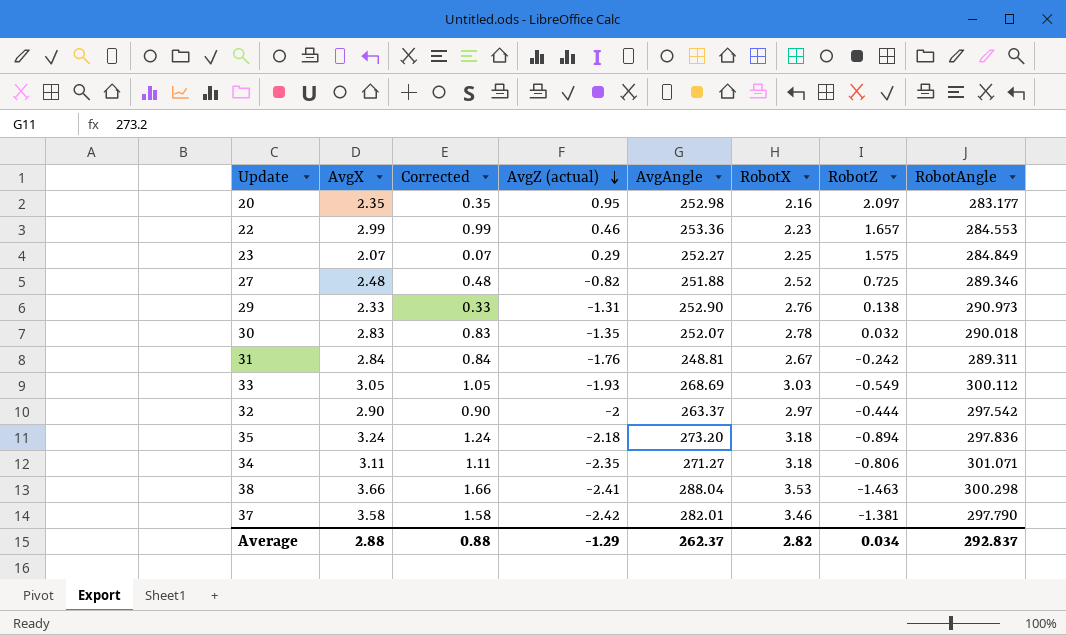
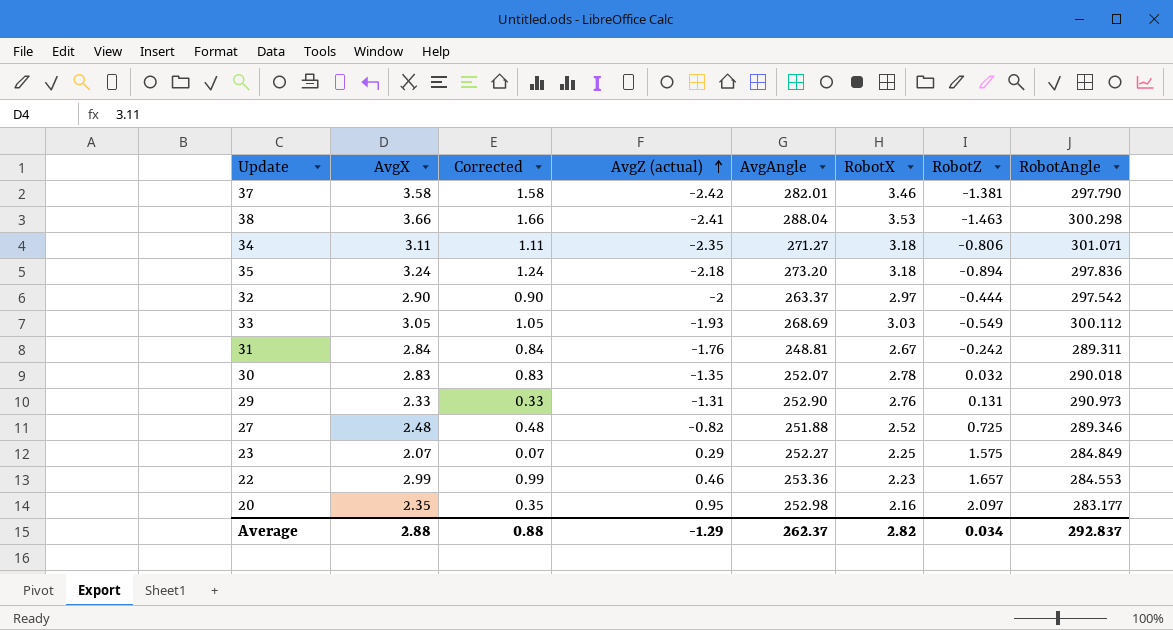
row order: AvgZ (actual) descending -> AvgZ (actual) ascending
29 | RobotZ: 0.138 -> 0.131

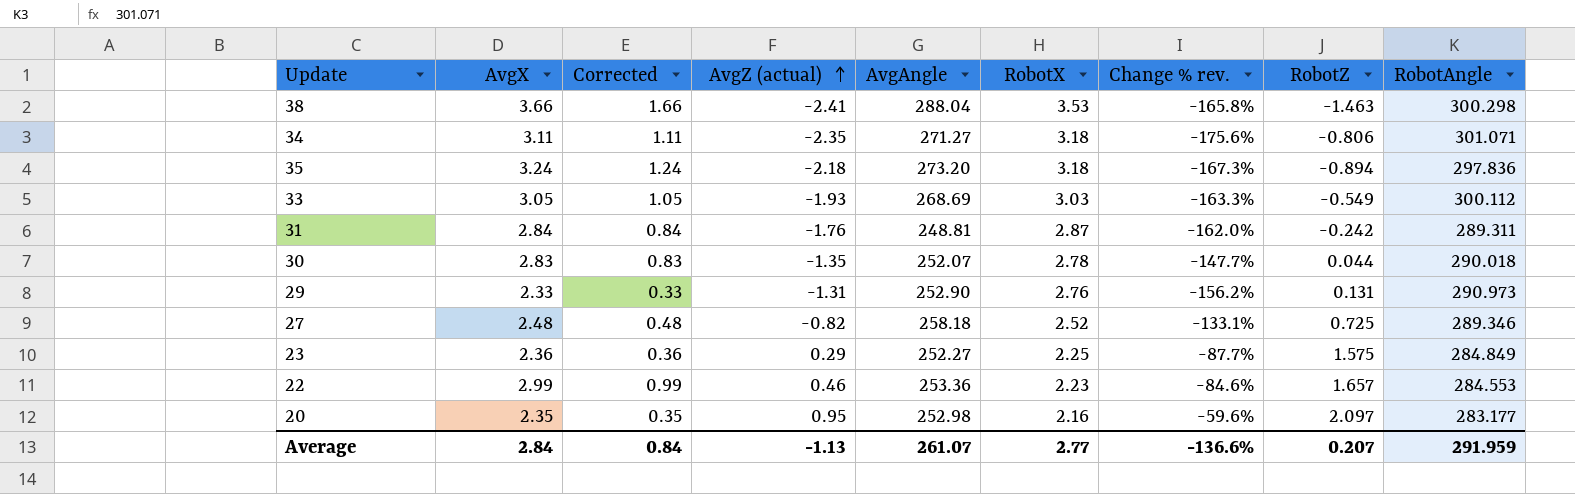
column Change % rev. | formula: none -> ([AvgZ (actual)] - [AvgX]) / [AvgX]
row 37: 3.58 | 1.58 | -2.42 | 282.01 | 3.46 | -1.381 | 297.790 -> none
row 32: 2.90 | 0.90 | -2 | 263.37 | 2.97 | -0.444 | 297.542 -> none
31 | RobotX: 2.67 -> 2.87
30 | RobotZ: 0.032 -> 0.044
27 | AvgAngle: 251.88 -> 258.18
23 | AvgX: 2.07 -> 2.36
23 | Corrected: 0.07 -> 0.36
Average | AvgX: 2.88 -> 2.84
Average | Corrected: 0.88 -> 0.84
Average | AvgZ (actual): -1.29 -> -1.13
Average | AvgAngle: 262.37 -> 261.07
Average | RobotX: 2.82 -> 2.77
Average | RobotZ: 0.034 -> 0.207
Average | RobotAngle: 292.837 -> 291.959

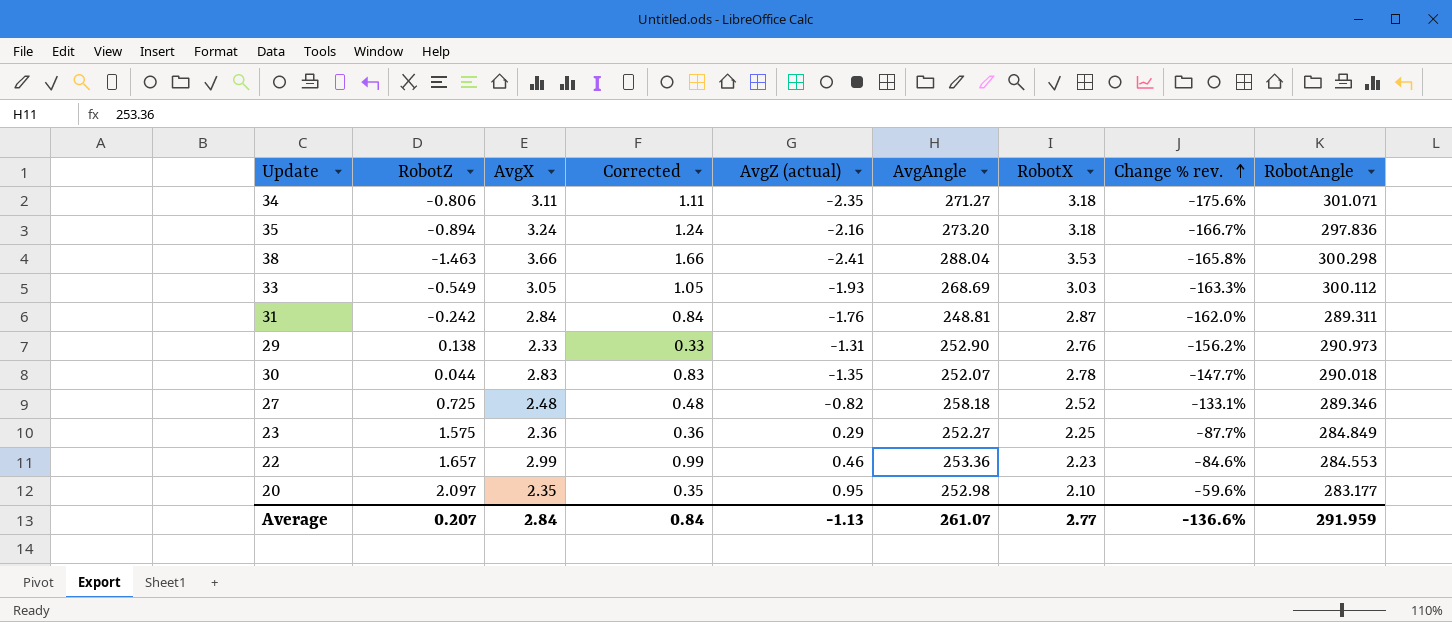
row order: AvgZ (actual) ascending -> Change % rev. ascending
column RobotZ | position: 8 -> 2
35 | AvgZ (actual): -2.18 -> -2.16
35 | Change % rev.: -167.3% -> -166.7%
29 | RobotZ: 0.131 -> 0.138
20 | RobotX: 2.16 -> 2.10

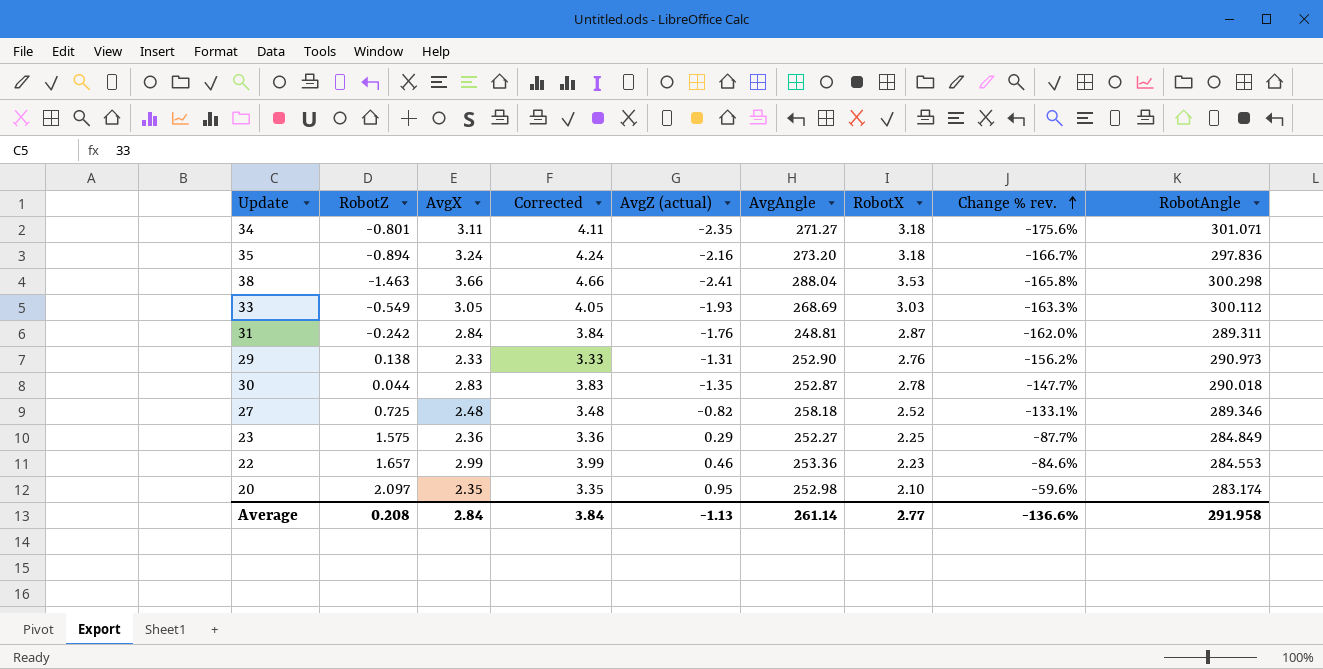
column Corrected | formula: [AvgX] - 2 -> [AvgX] + 1
34 | RobotZ: -0.806 -> -0.801
30 | AvgAngle: 252.07 -> 252.87
20 | RobotAngle: 283.177 -> 283.174
Average | RobotZ: 0.207 -> 0.208
Average | Corrected: 0.84 -> 3.84
Average | AvgAngle: 261.07 -> 261.14
Average | RobotAngle: 291.959 -> 291.958

